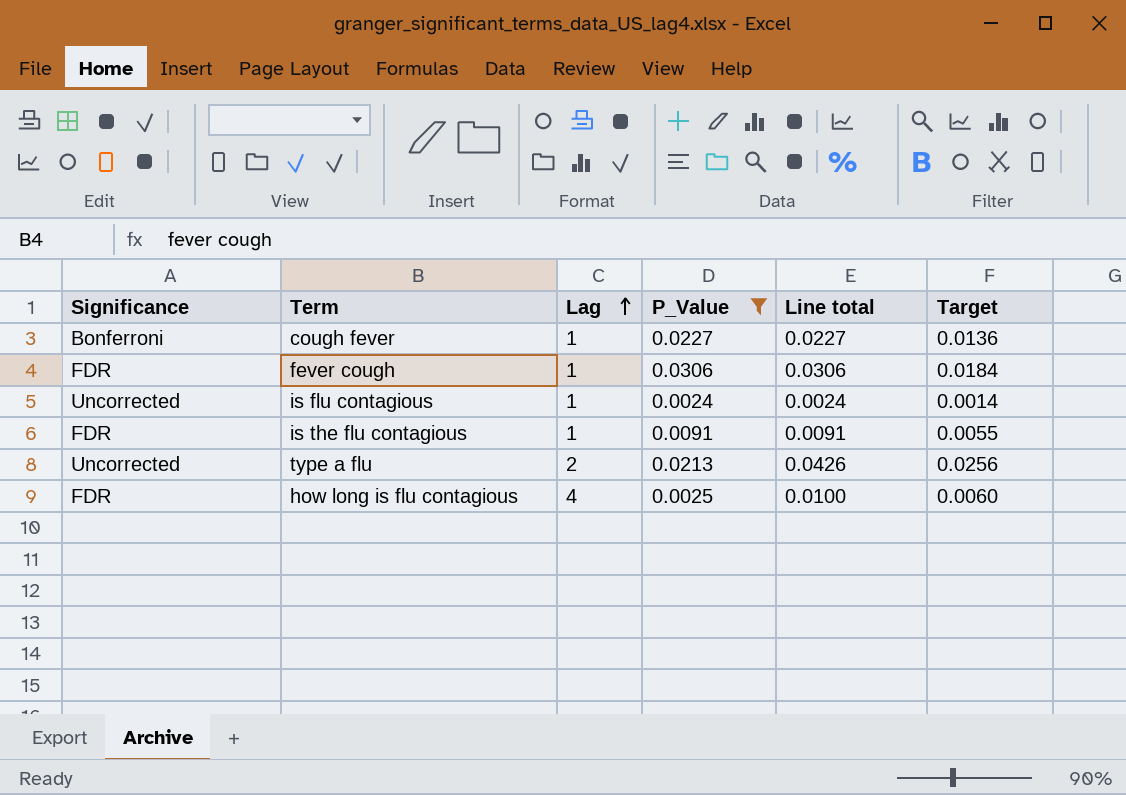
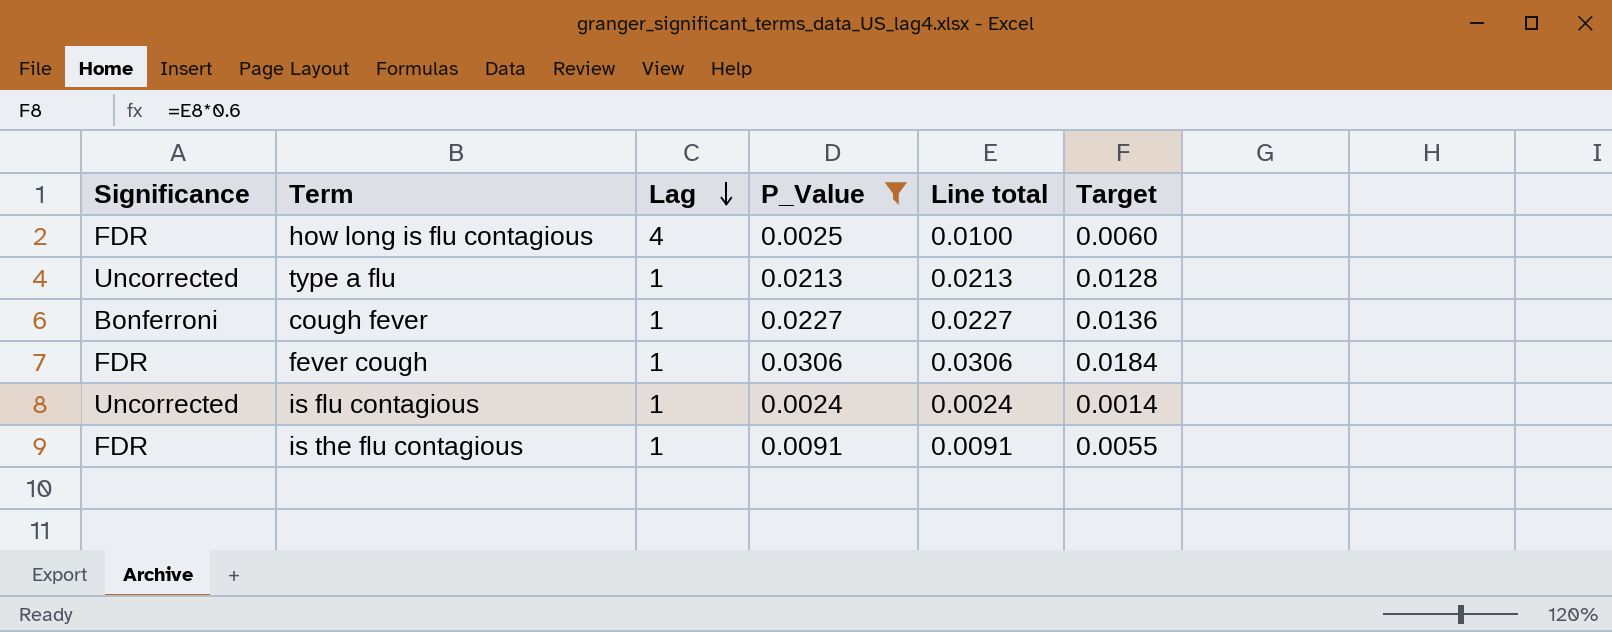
row order: Lag ascending -> Lag descending
type a flu | Lag: 2 -> 1
type a flu | Line total: 0.0426 -> 0.0213
type a flu | Target: 0.0256 -> 0.0128

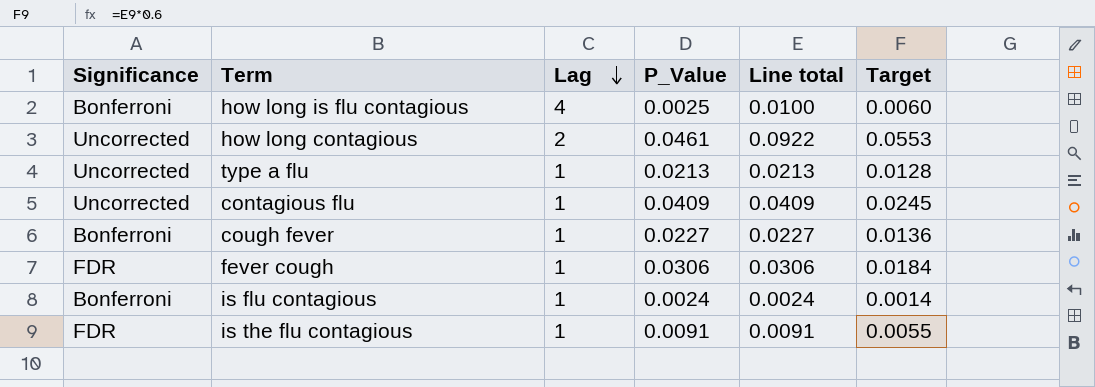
filter: P_Value <= 0.0306 -> none
how long is flu contagious | Significance: FDR -> Bonferroni
is flu contagious | Significance: Uncorrected -> Bonferroni

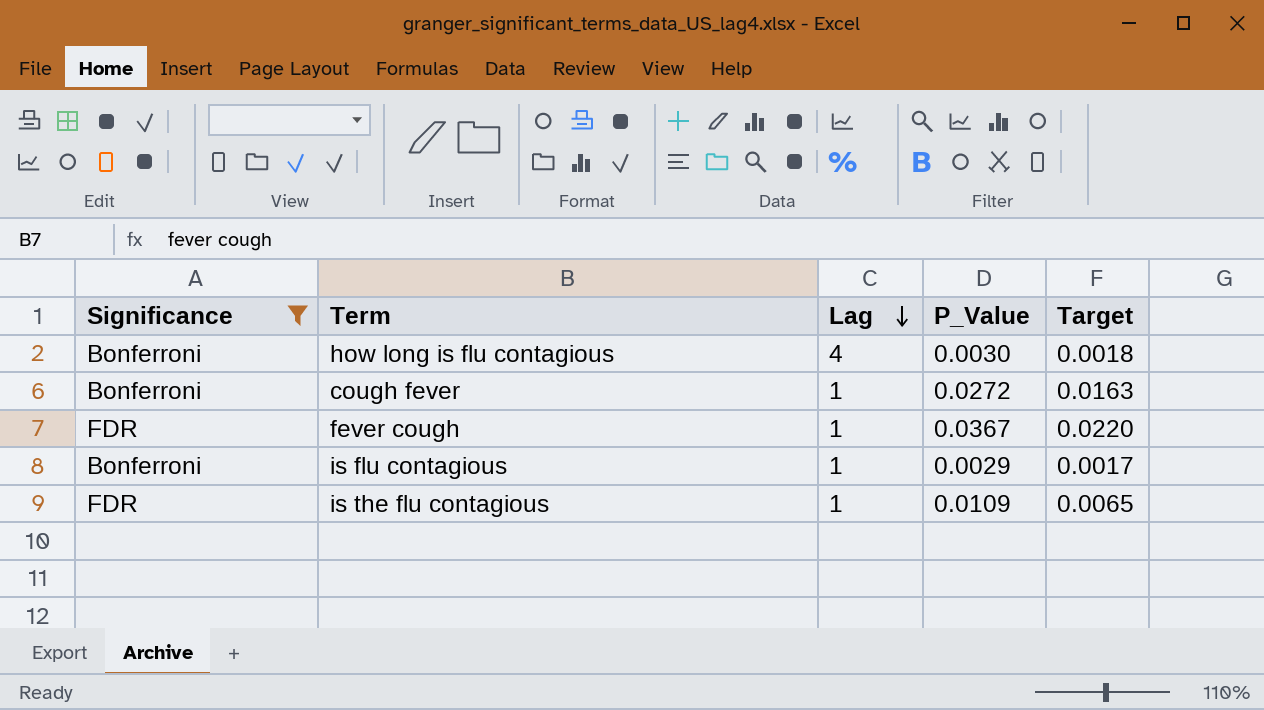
filter: none -> Significance != Uncorrected
column Line total | formula: [Lag] * [P_Value] -> none
column Target | formula: [Line total] * 0.6 -> [P_Value] * 0.6
how long is flu contagious | P_Value: 0.0025 -> 0.0030
cough fever | P_Value: 0.0227 -> 0.0272
fever cough | P_Value: 0.0306 -> 0.0367
is flu contagious | P_Value: 0.0024 -> 0.0029
is the flu contagious | P_Value: 0.0091 -> 0.0109

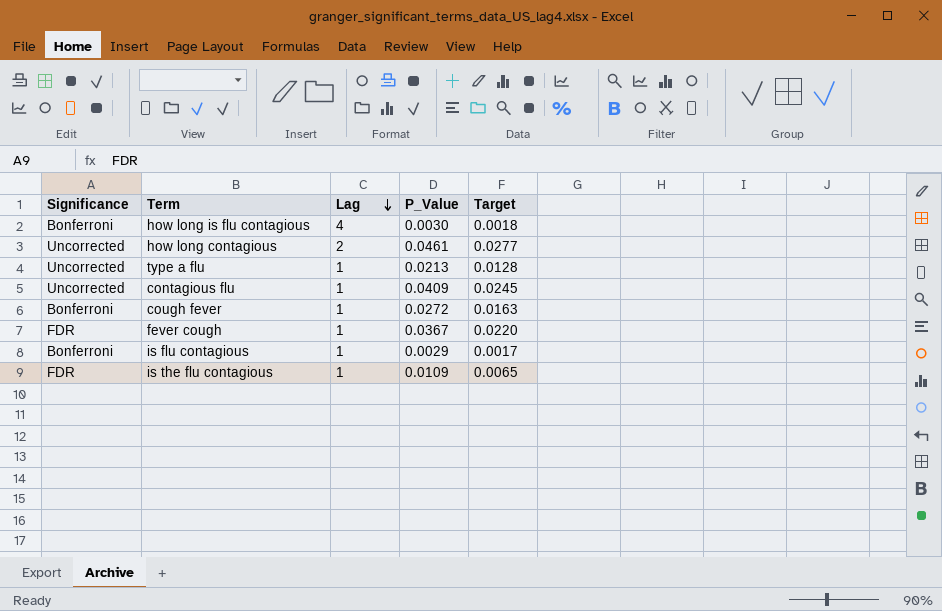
filter: Significance != Uncorrected -> none

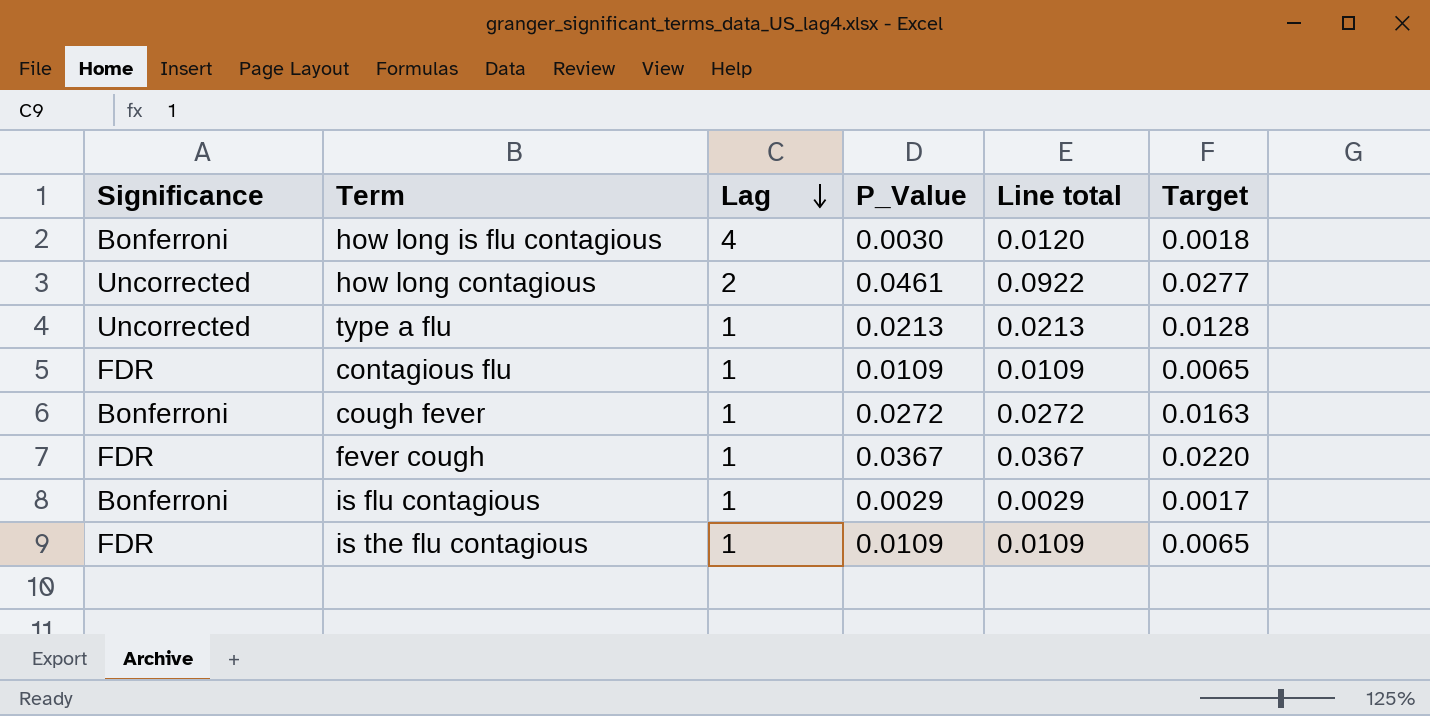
column Line total | formula: none -> [Lag] * [P_Value]
contagious flu | Significance: Uncorrected -> FDR
contagious flu | P_Value: 0.0409 -> 0.0109
contagious flu | Target: 0.0245 -> 0.0065

